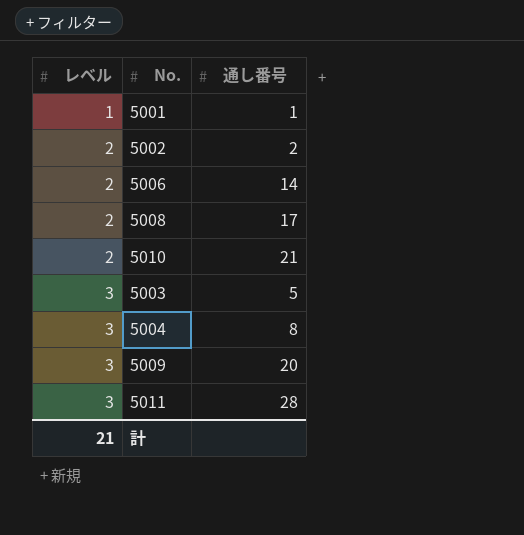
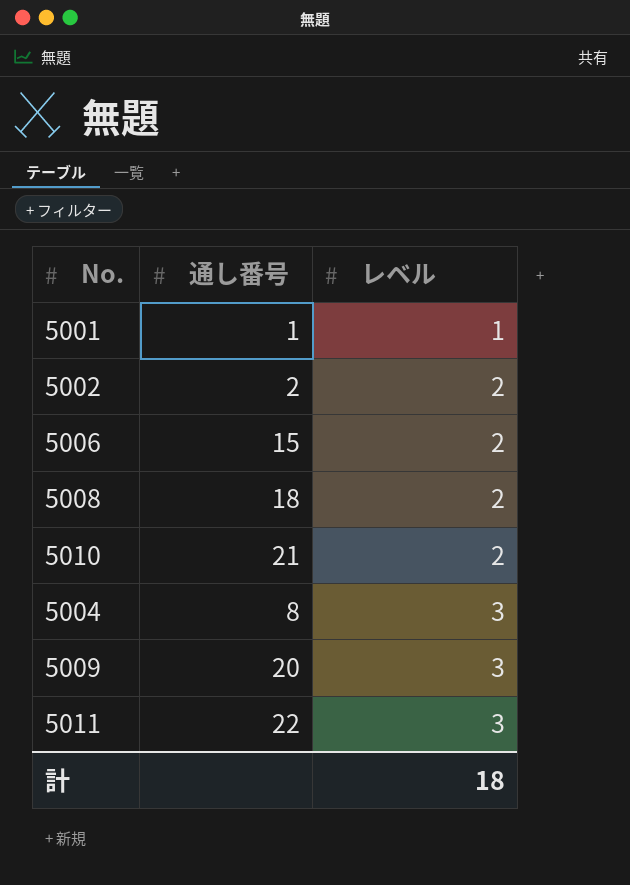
column レベル | position: 1 -> 3
row 5003: 3 | 5 -> none
5006 | 通し番号: 14 -> 15
5008 | 通し番号: 17 -> 18
5011 | 通し番号: 28 -> 22
計 | レベル: 21 -> 18

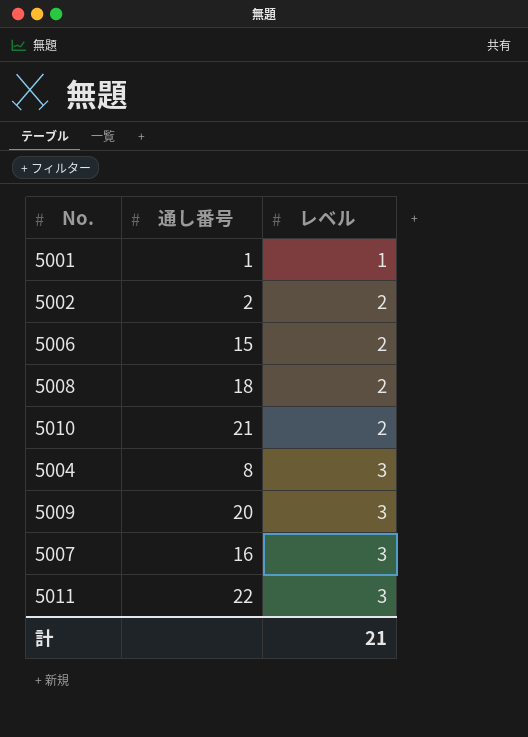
row 5007: none -> 16 | 3
計 | レベル: 18 -> 21

